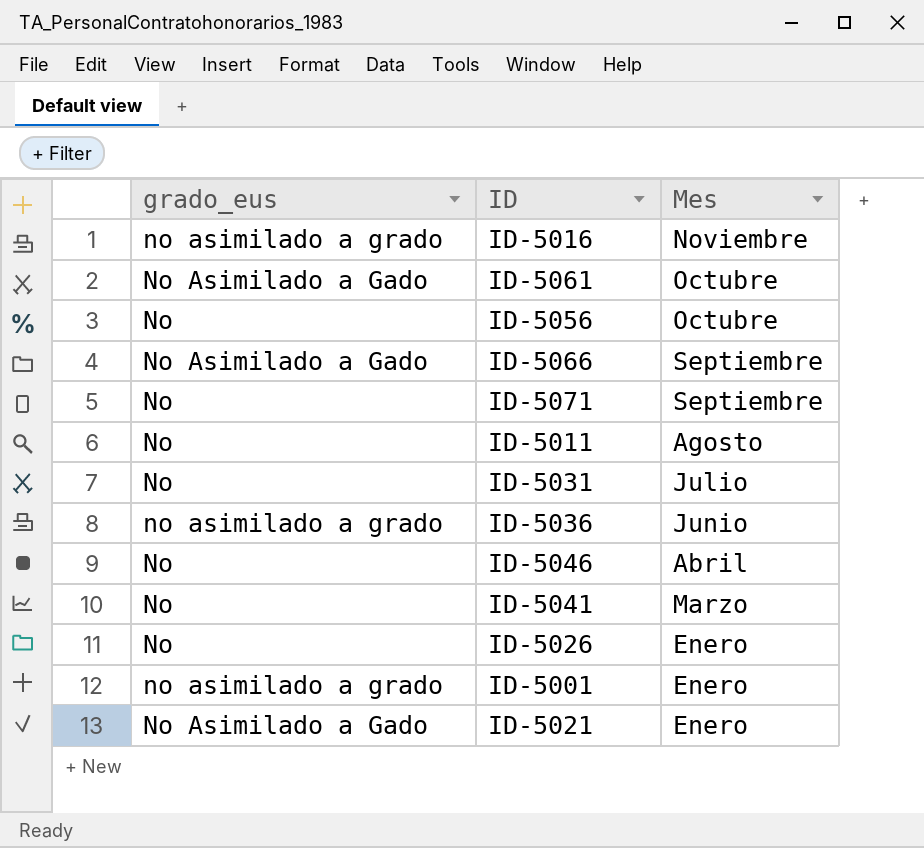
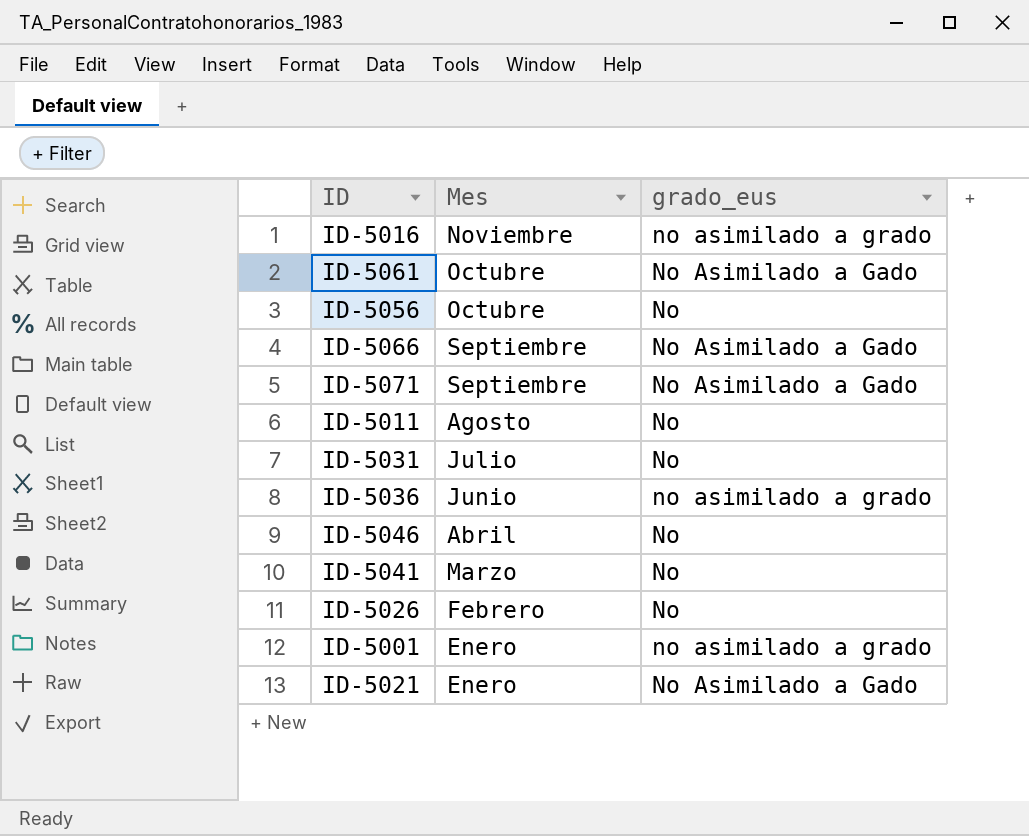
column grado_eus | position: 1 -> 3
ID-5071 | grado_eus: No -> No Asimilado a Gado
ID-5026 | Mes: Enero -> Febrero

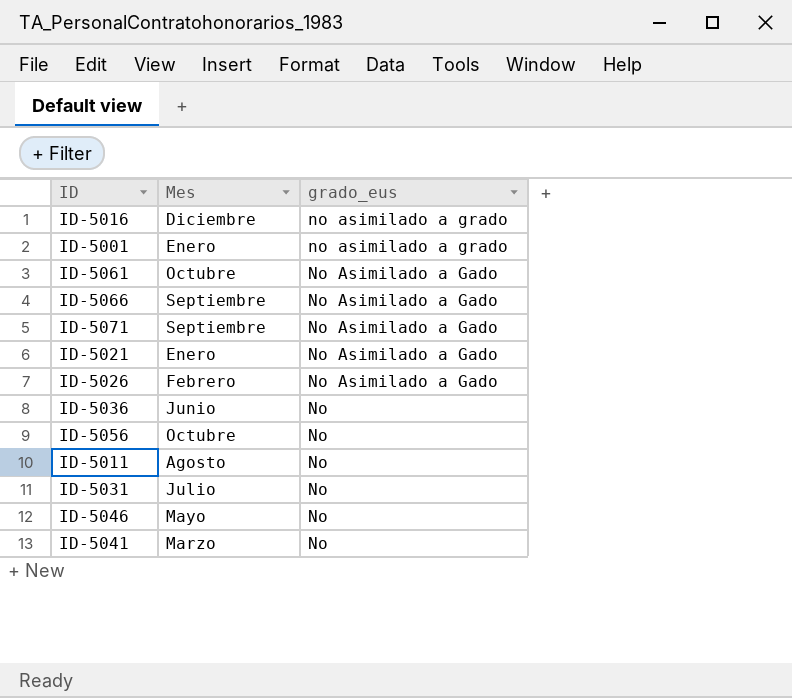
row order: Mes descending -> grado_eus descending
ID-5016 | Mes: Noviembre -> Diciembre
ID-5026 | grado_eus: No -> No Asimilado a Gado
ID-5036 | grado_eus: no asimilado a grado -> No
ID-5046 | Mes: Abril -> Mayo

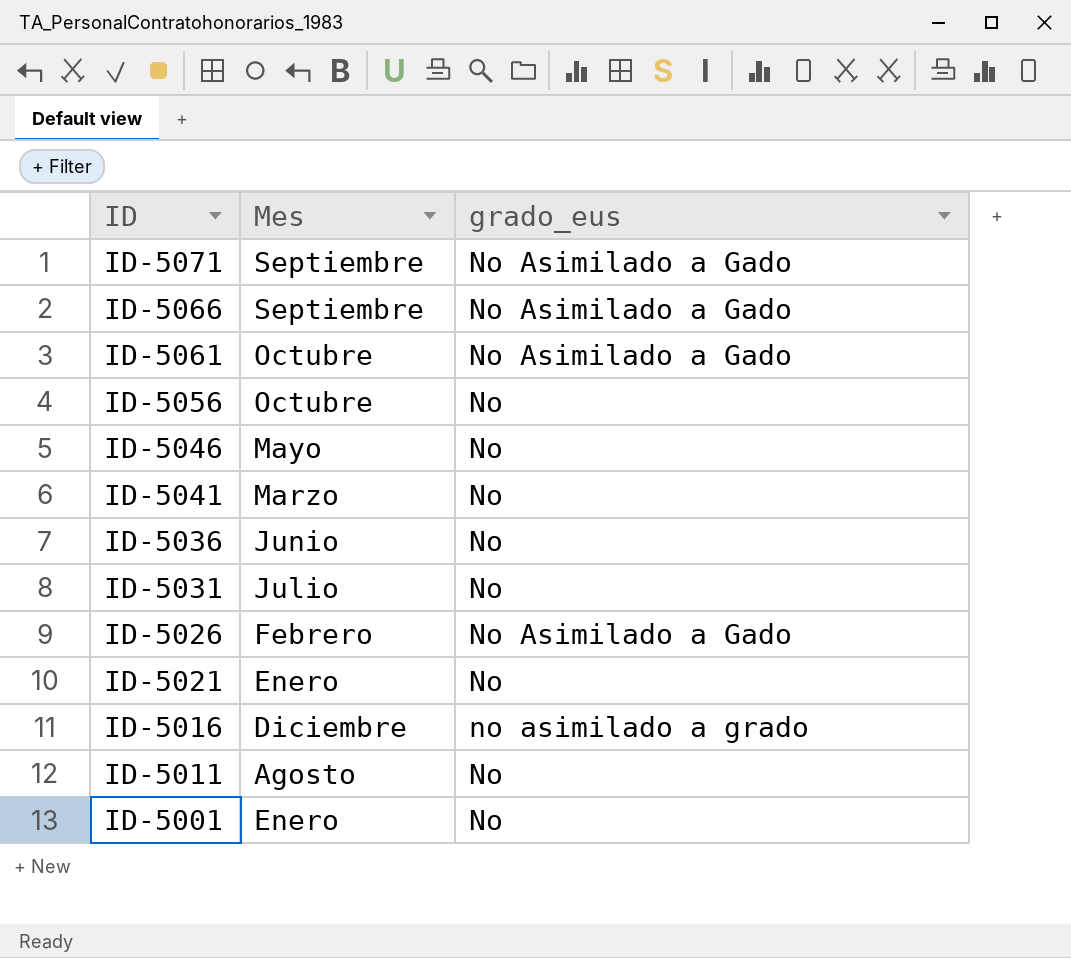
row order: grado_eus descending -> ID descending
ID-5021 | grado_eus: No Asimilado a Gado -> No
ID-5001 | grado_eus: no asimilado a grado -> No

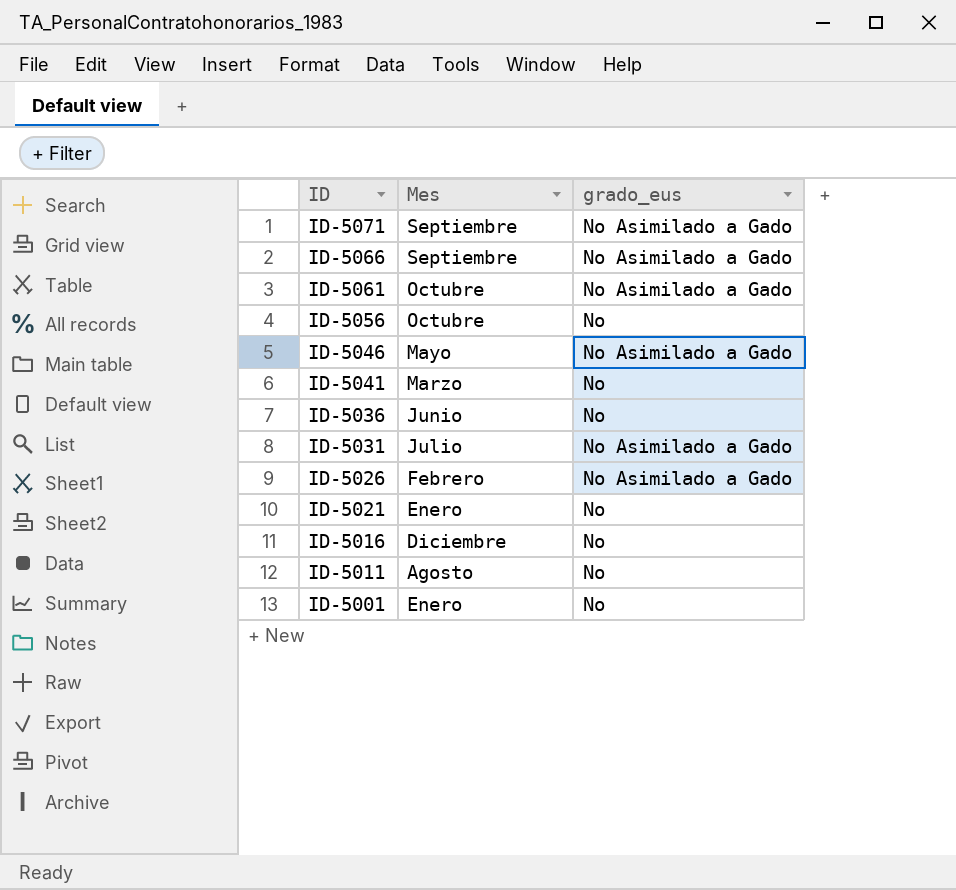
ID-5046 | grado_eus: No -> No Asimilado a Gado
ID-5031 | grado_eus: No -> No Asimilado a Gado
ID-5016 | grado_eus: no asimilado a grado -> No

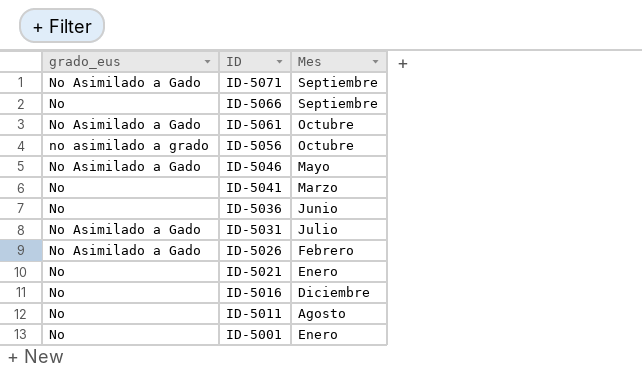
column grado_eus | position: 3 -> 1
ID-5066 | grado_eus: No Asimilado a Gado -> No
ID-5056 | grado_eus: No -> no asimilado a grado

